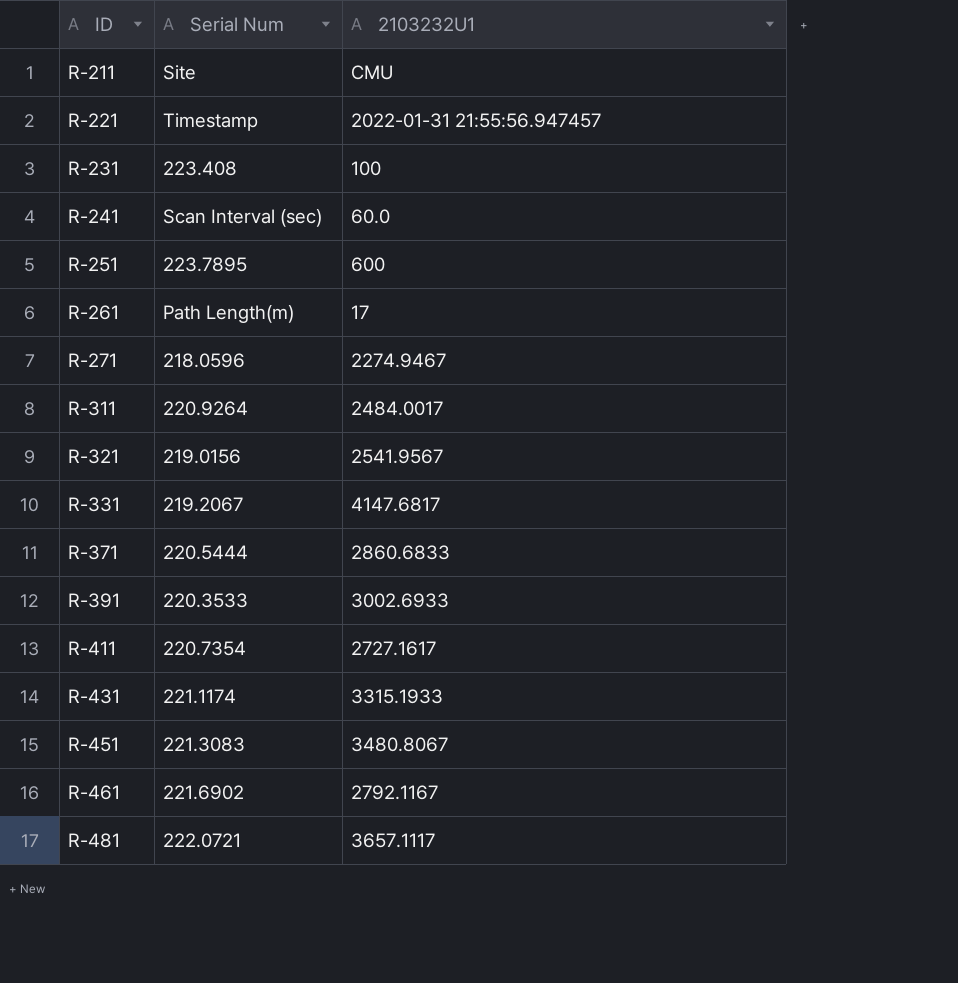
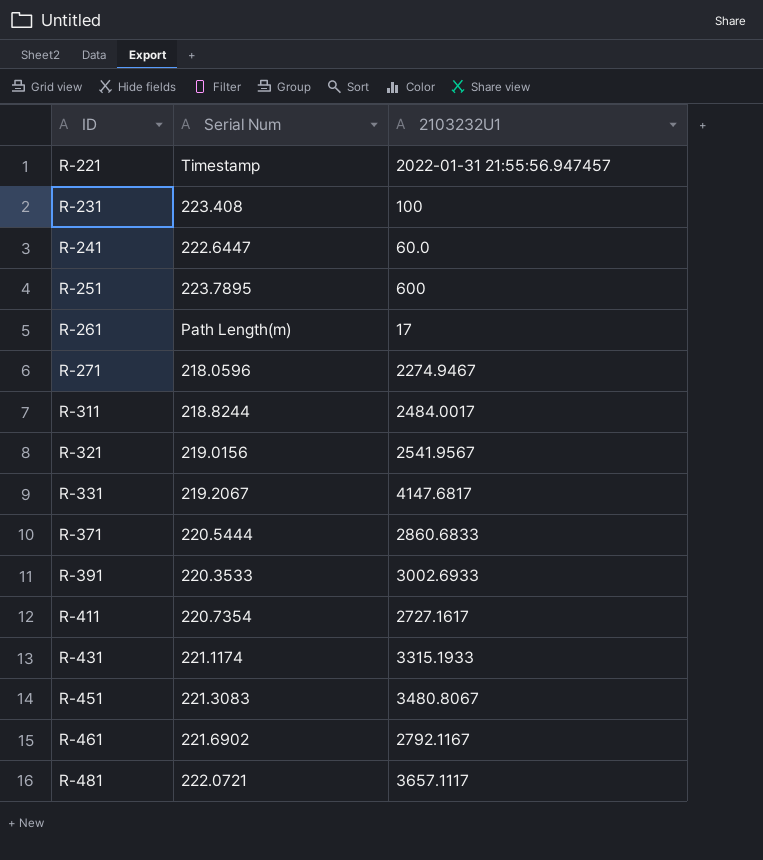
row R-211: Site | CMU -> none
R-241 | Serial Num: Scan Interval (sec) -> 222.6447
R-311 | Serial Num: 220.9264 -> 218.8244

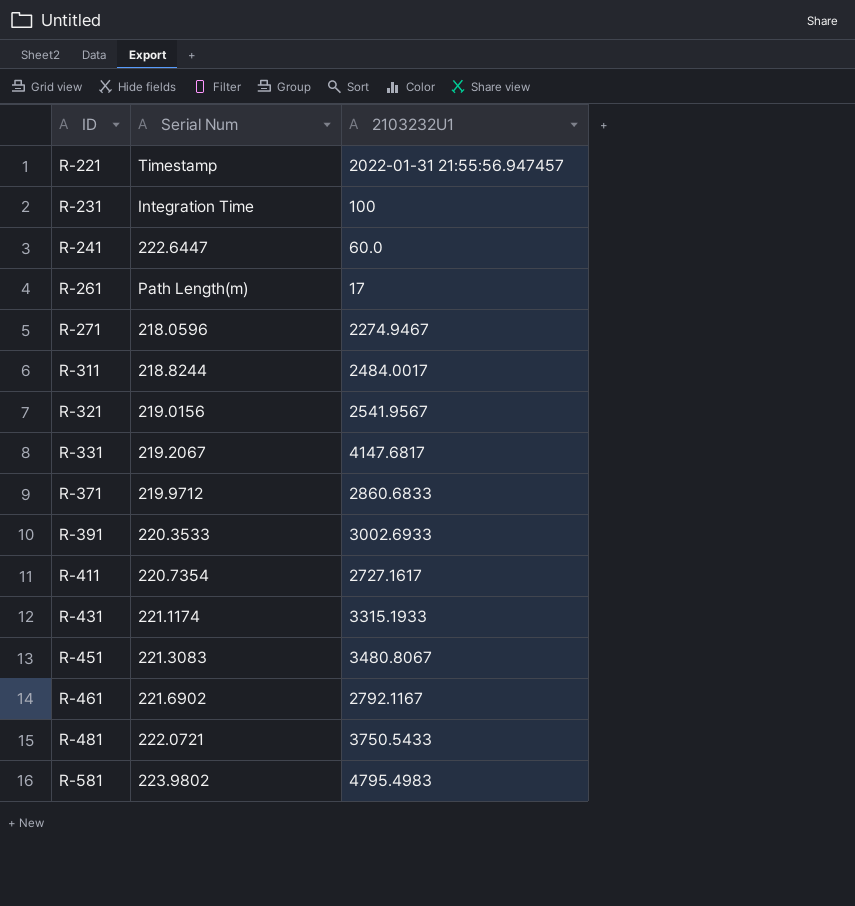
row R-251: 223.7895 | 600 -> none
R-231 | Serial Num: 223.408 -> Integration Time
R-371 | Serial Num: 220.5444 -> 219.9712
R-481 | 2103232U1: 3657.1117 -> 3750.5433
row R-581: none -> 223.9802 | 4795.4983

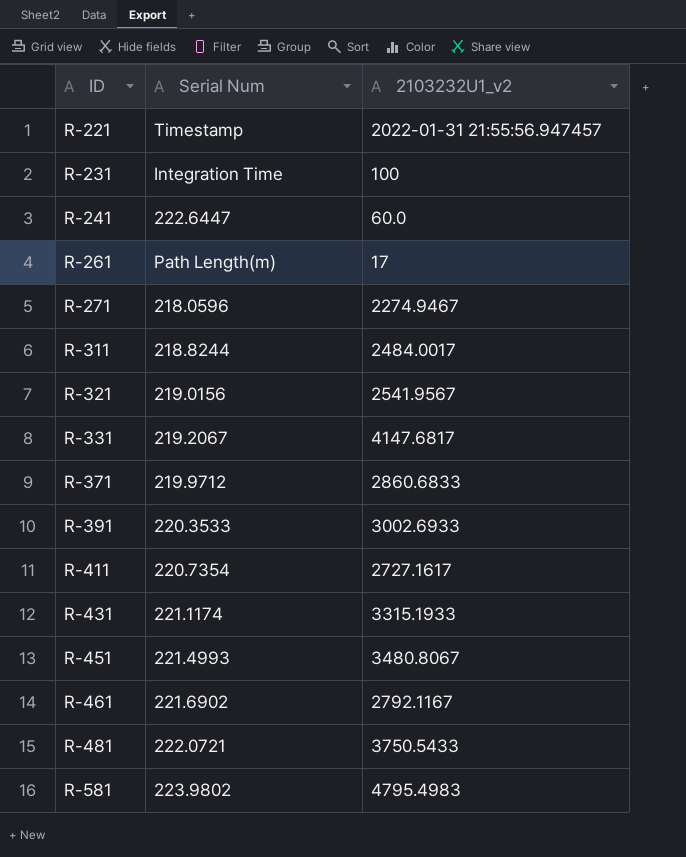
column name: 2103232U1 -> 2103232U1_v2
R-451 | Serial Num: 221.3083 -> 221.4993

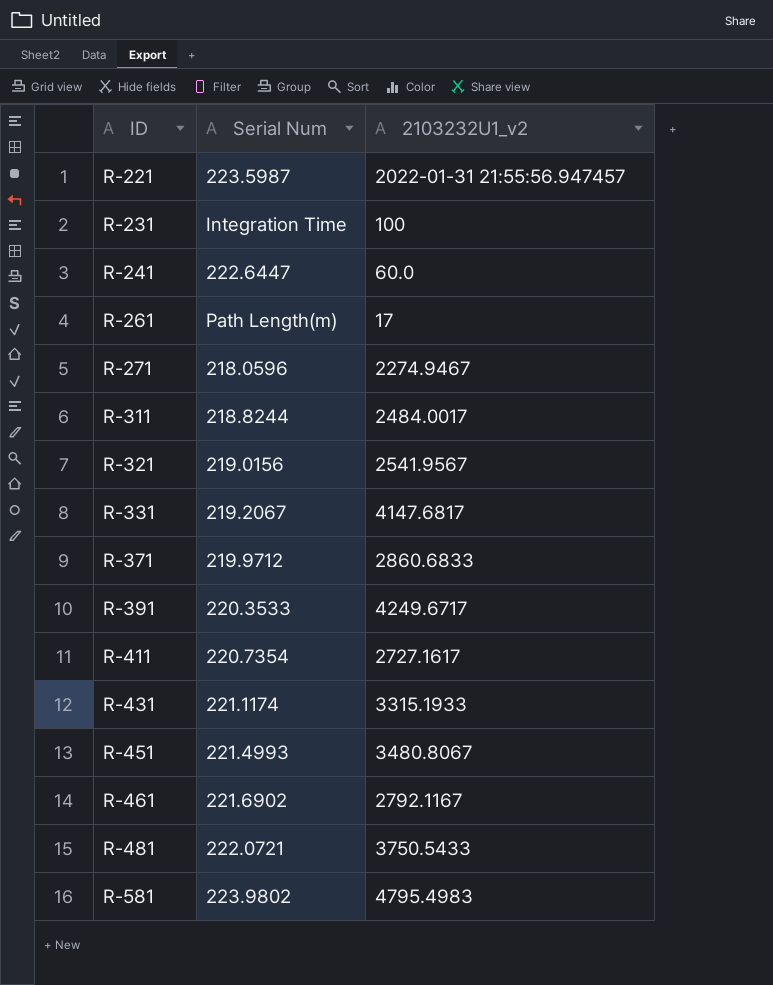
R-221 | Serial Num: Timestamp -> 223.5987
R-391 | 2103232U1_v2: 3002.6933 -> 4249.6717

